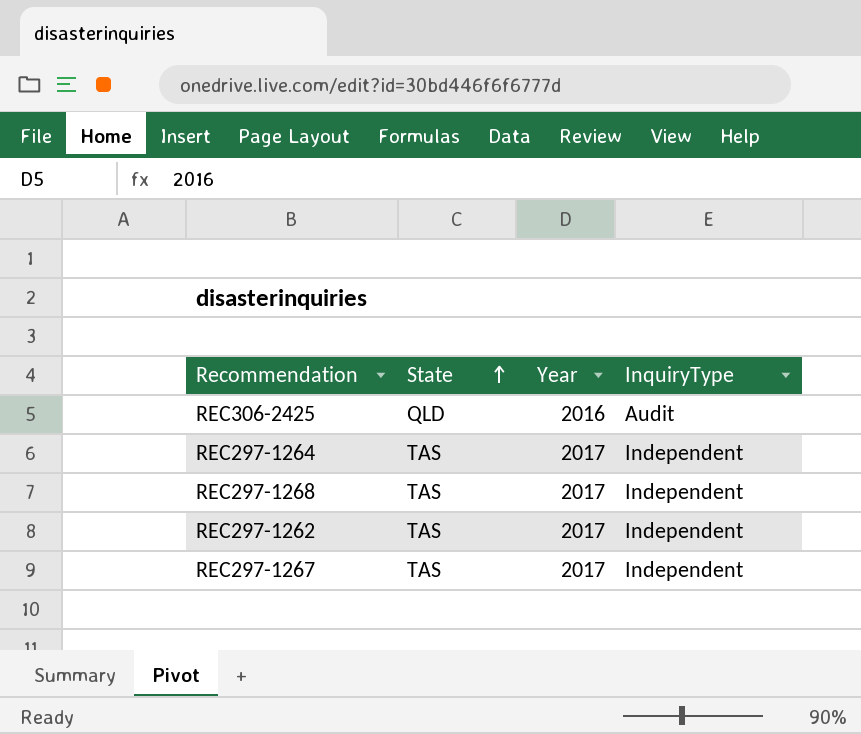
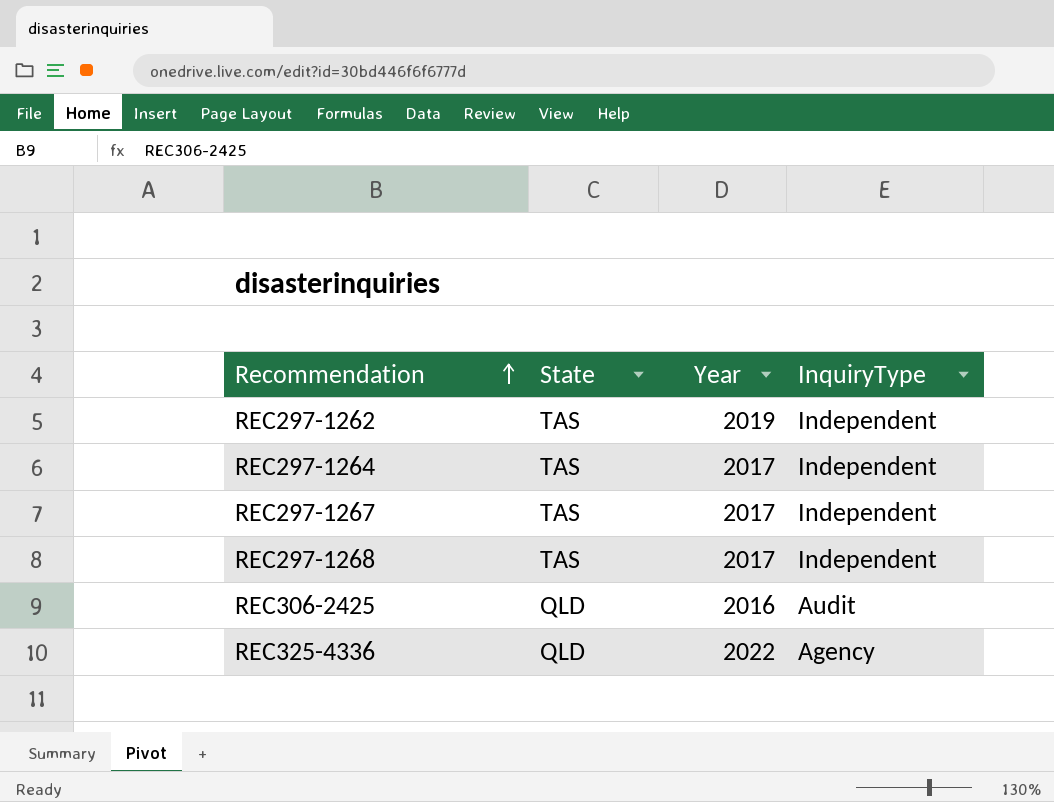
row order: State ascending -> Recommendation ascending
REC297-1262 | Year: 2017 -> 2019
row REC325-4336: none -> QLD | 2022 | Agency

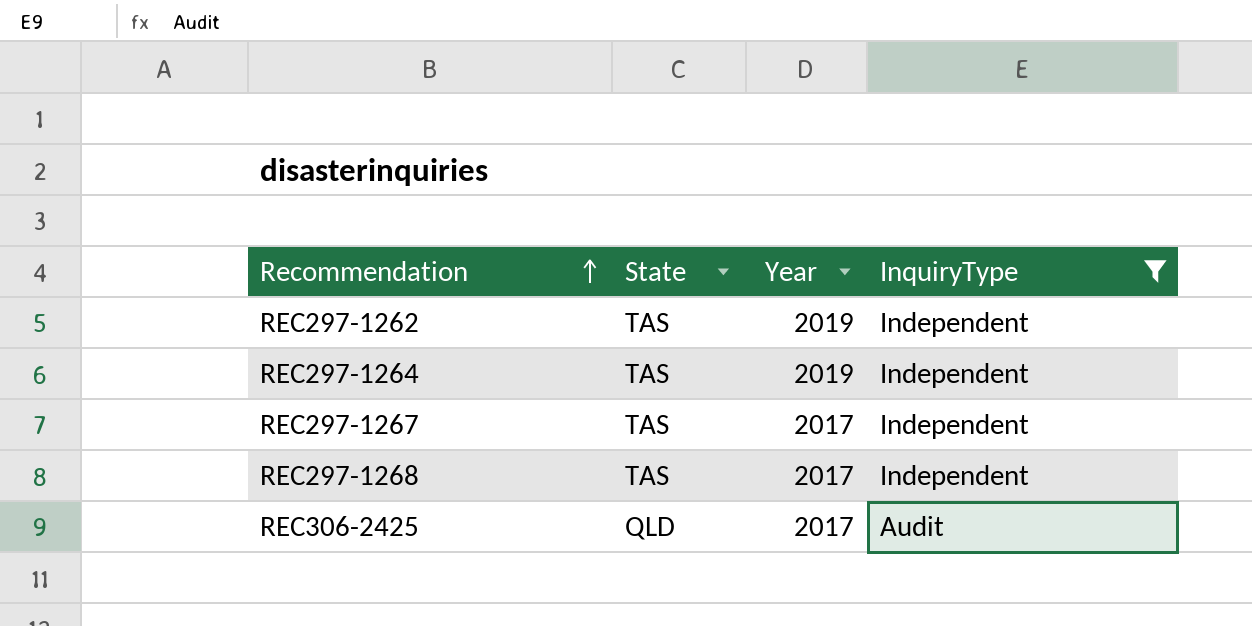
filter: none -> InquiryType != Agency
REC297-1264 | Year: 2017 -> 2019
REC306-2425 | Year: 2016 -> 2017

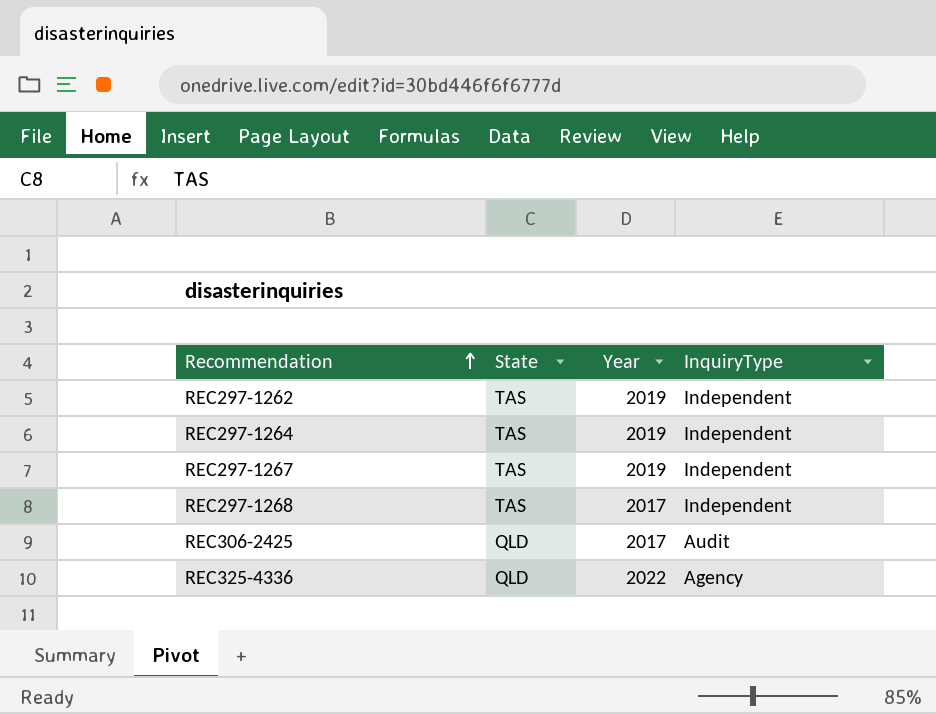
filter: InquiryType != Agency -> none
REC297-1267 | Year: 2017 -> 2019

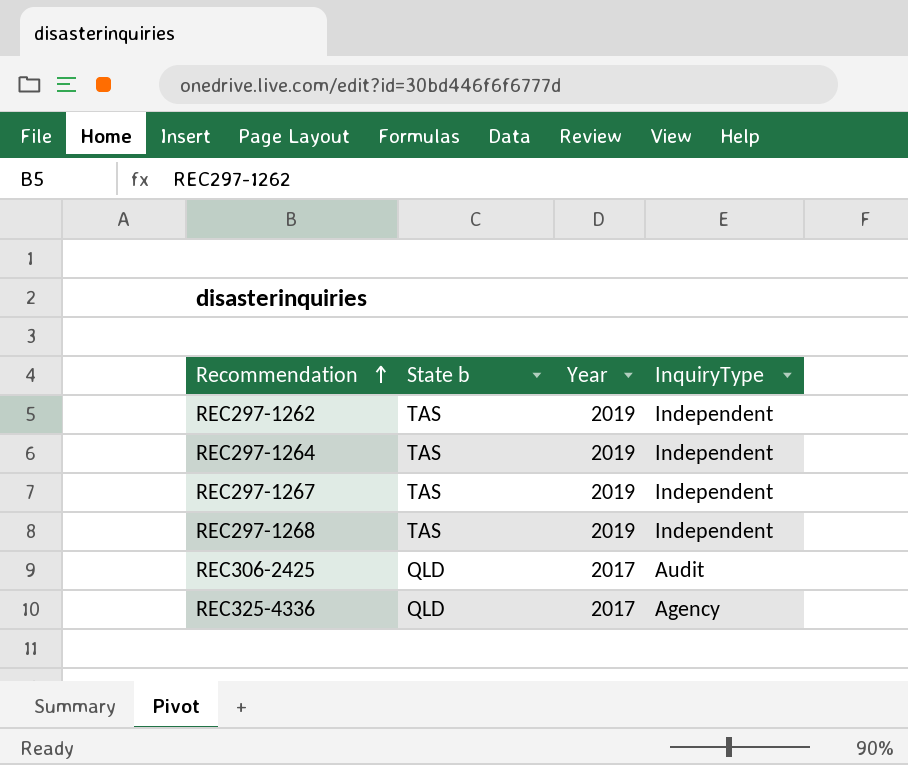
column name: State -> State b
REC297-1268 | Year: 2017 -> 2019
REC325-4336 | Year: 2022 -> 2017

